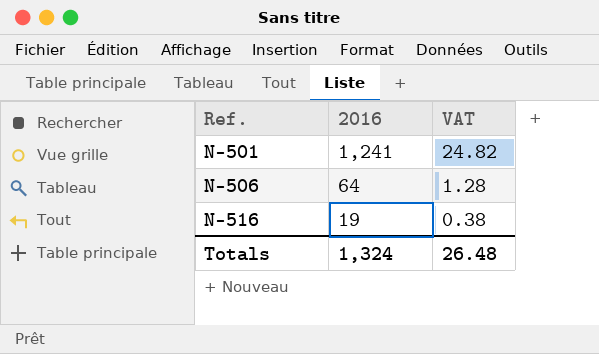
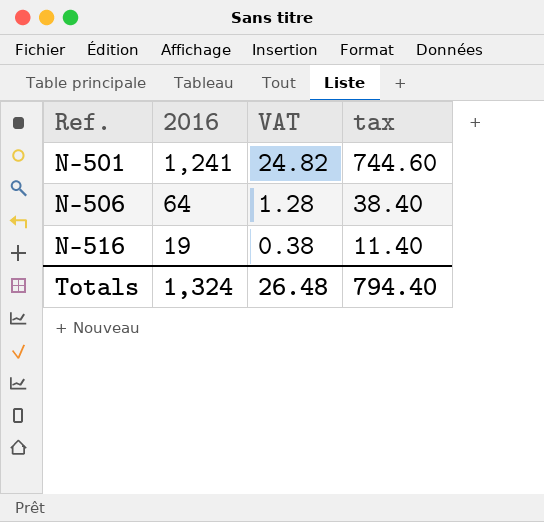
column tax | formula: none -> [2016] * 0.6

